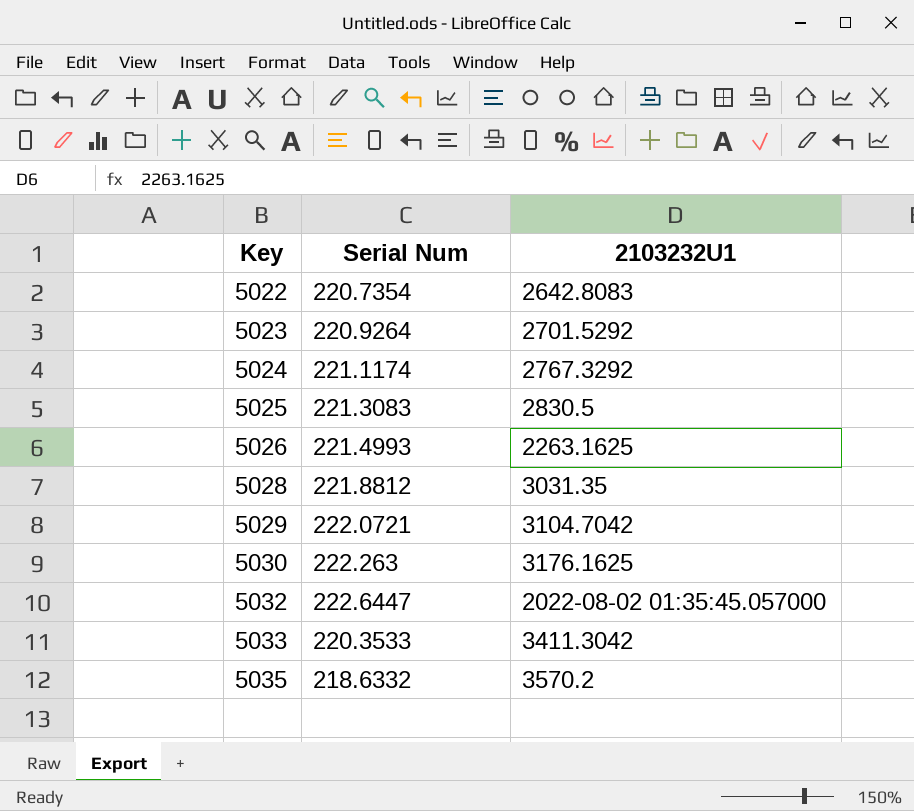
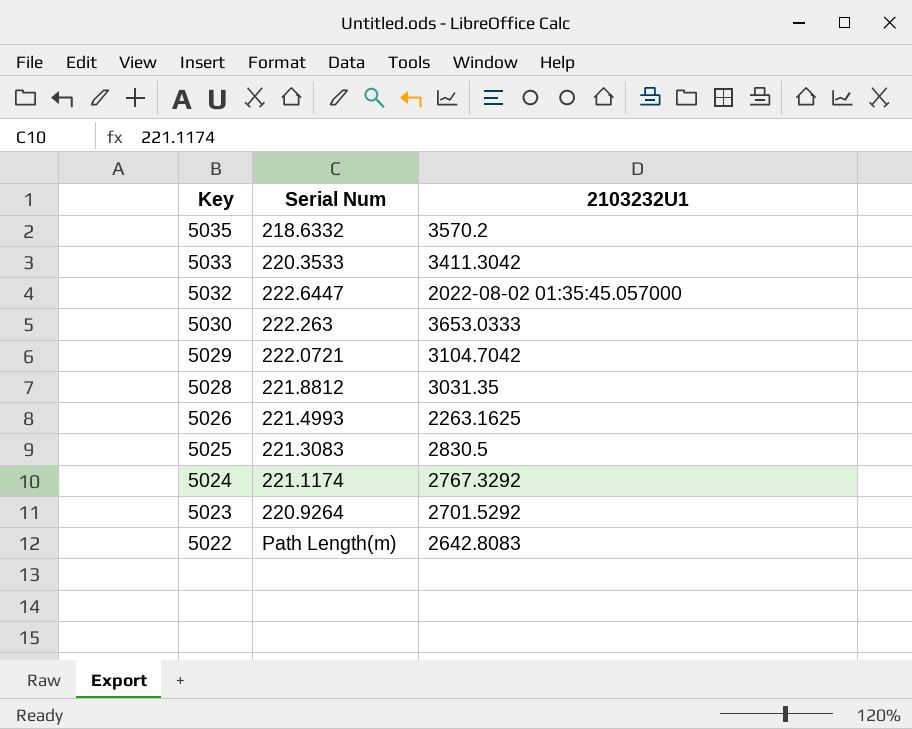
row order: Key ascending -> Key descending
5030 | 2103232U1: 3176.1625 -> 3653.0333
5022 | Serial Num: 220.7354 -> Path Length(m)

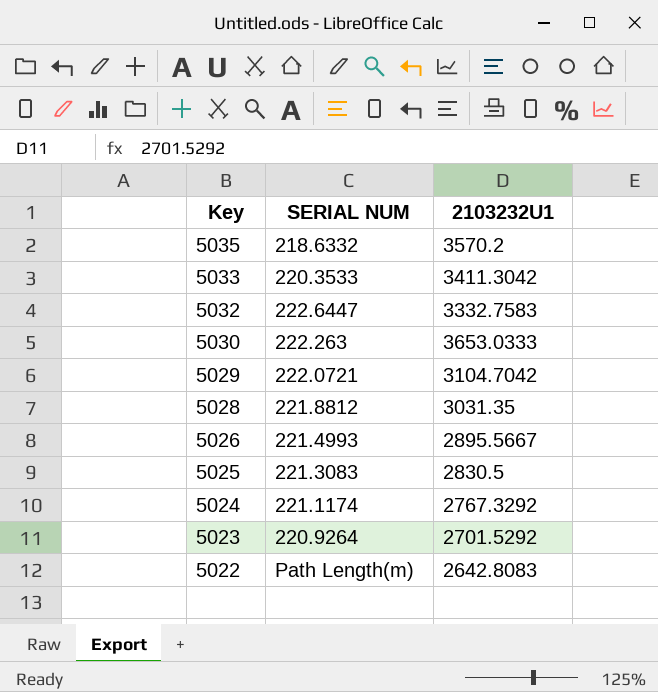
column name: Serial Num -> SERIAL NUM
5032 | 2103232U1: 2022-08-02 01:35:45.057000 -> 3332.7583
5026 | 2103232U1: 2263.1625 -> 2895.5667

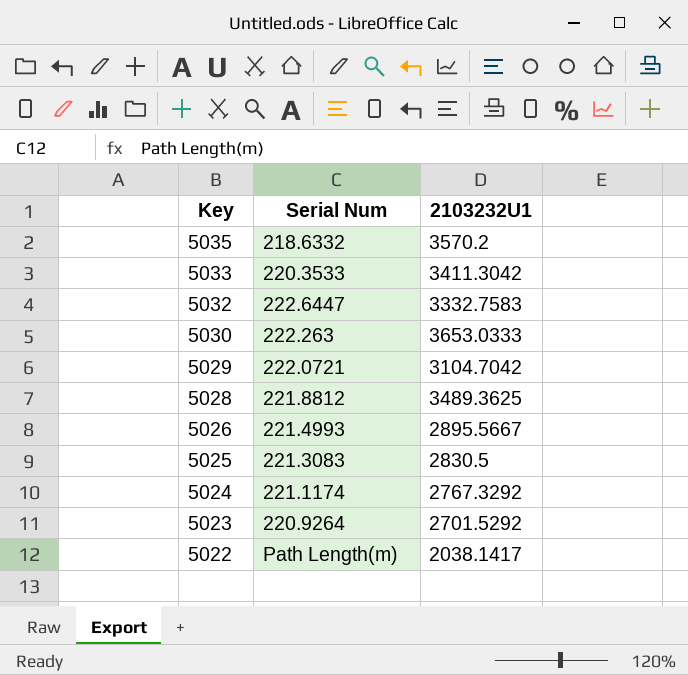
column name: SERIAL NUM -> Serial Num
5028 | 2103232U1: 3031.35 -> 3489.3625
5022 | 2103232U1: 2642.8083 -> 2038.1417

